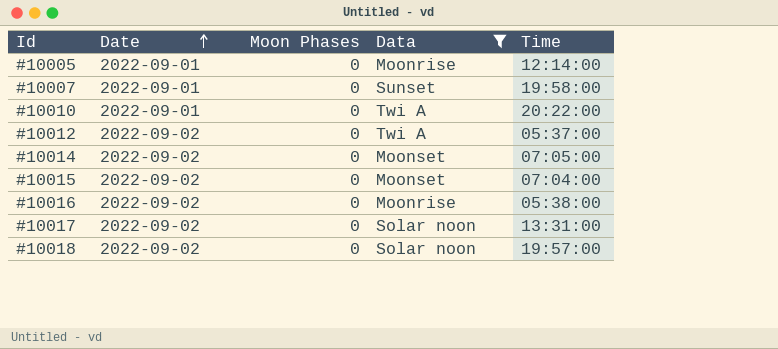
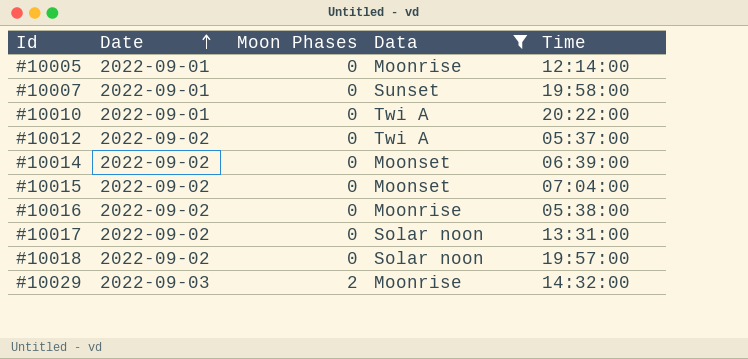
#10014 | Time: 07:05:00 -> 06:39:00
row #10029: none -> 2022-09-03 | 2 | Moonrise | 14:32:00

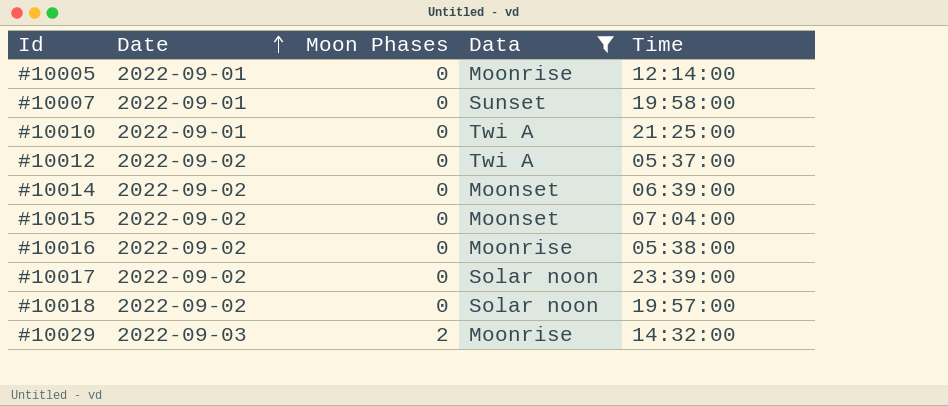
#10010 | Time: 20:22:00 -> 21:25:00
#10017 | Time: 13:31:00 -> 23:39:00

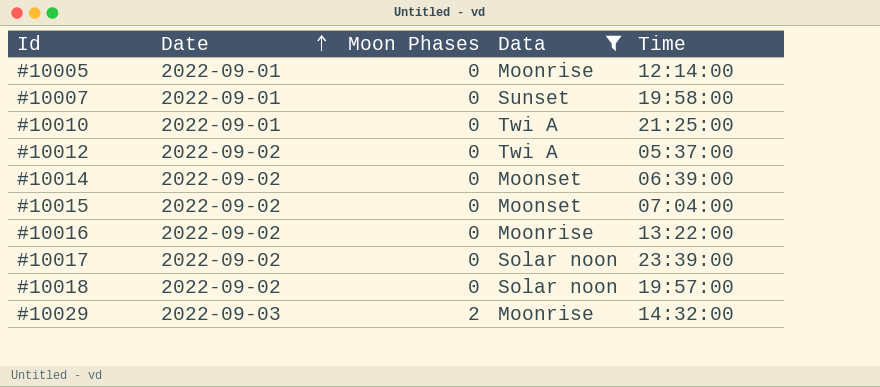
#10016 | Time: 05:38:00 -> 13:22:00

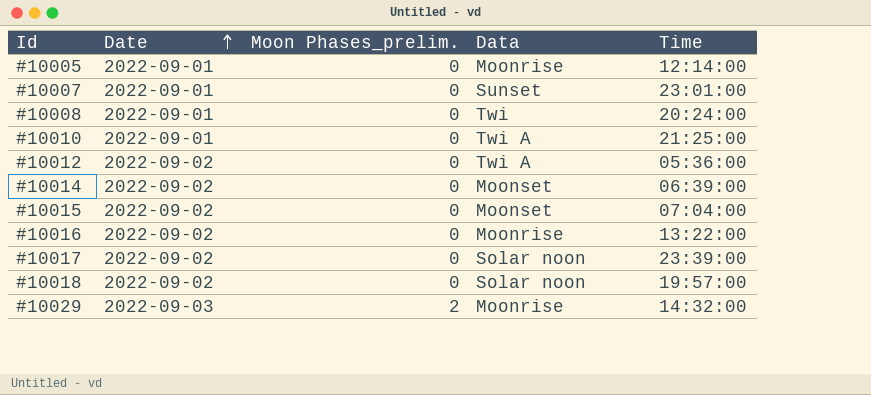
filter: Data != Twi -> none
column name: Moon Phases -> Moon Phases_prelim.
#10007 | Time: 19:58:00 -> 23:01:00
#10012 | Time: 05:37:00 -> 05:36:00

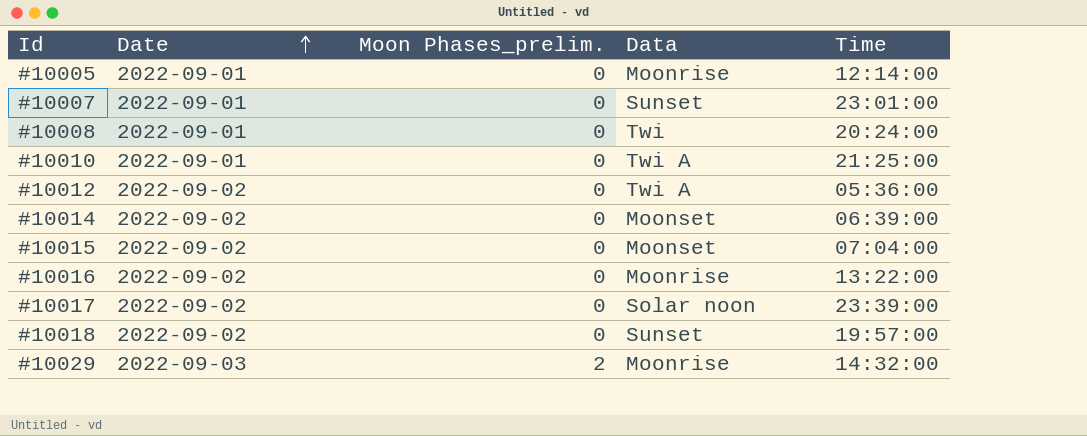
#10018 | Data: Solar noon -> Sunset

